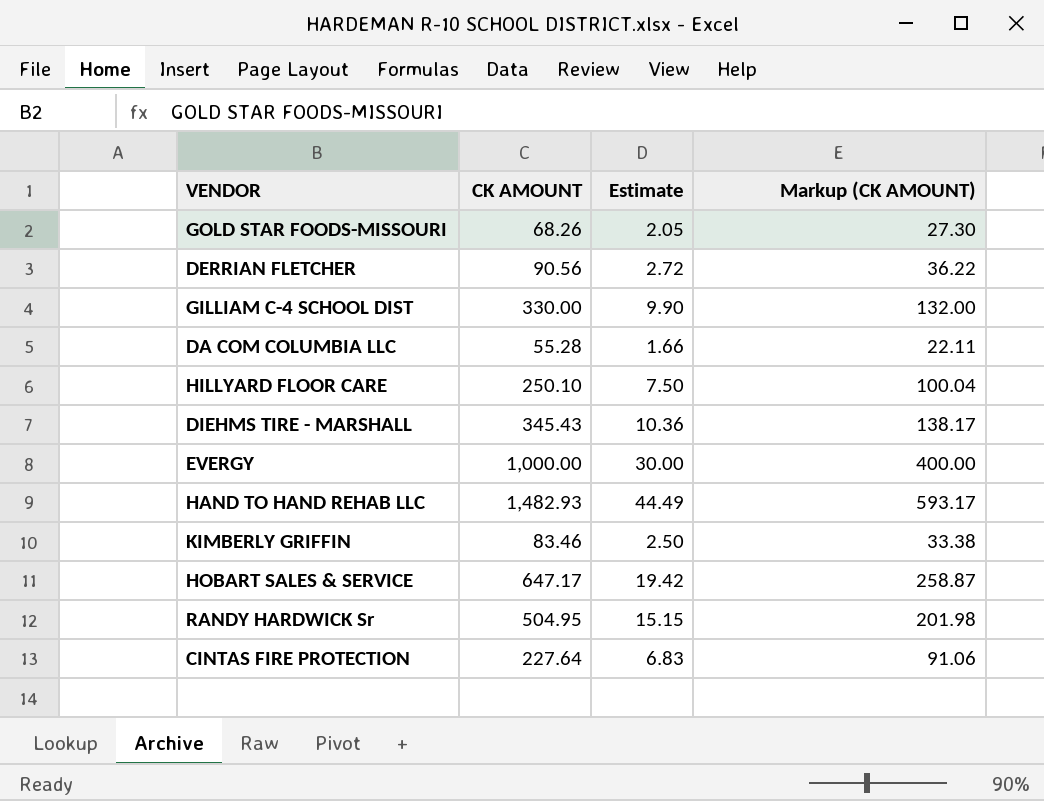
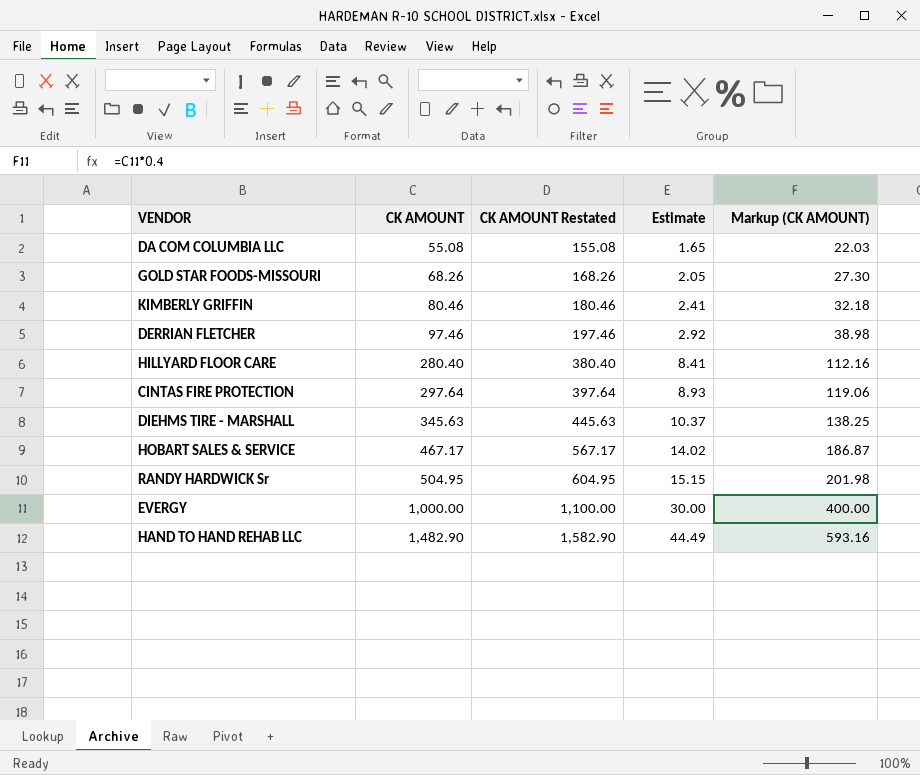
row order: none -> CK AMOUNT ascending
column CK AMOUNT Restated | formula: none -> [CK AMOUNT] + 100
row GILLIAM C-4 SCHOOL DIST: 330.00 | 9.90 | 132.00 -> none
DA COM COLUMBIA LLC | CK AMOUNT: 55.28 -> 55.08
DA COM COLUMBIA LLC | Estimate: 1.66 -> 1.65
DA COM COLUMBIA LLC | Markup (CK AMOUNT): 22.11 -> 22.03
KIMBERLY GRIFFIN | CK AMOUNT: 83.46 -> 80.46
KIMBERLY GRIFFIN | Estimate: 2.50 -> 2.41
KIMBERLY GRIFFIN | Markup (CK AMOUNT): 33.38 -> 32.18
DERRIAN FLETCHER | CK AMOUNT: 90.56 -> 97.46
DERRIAN FLETCHER | Estimate: 2.72 -> 2.92
DERRIAN FLETCHER | Markup (CK AMOUNT): 36.22 -> 38.98
HILLYARD FLOOR CARE | CK AMOUNT: 250.10 -> 280.40
HILLYARD FLOOR CARE | Estimate: 7.50 -> 8.41
HILLYARD FLOOR CARE | Markup (CK AMOUNT): 100.04 -> 112.16
CINTAS FIRE PROTECTION | CK AMOUNT: 227.64 -> 297.64
CINTAS FIRE PROTECTION | Estimate: 6.83 -> 8.93
CINTAS FIRE PROTECTION | Markup (CK AMOUNT): 91.06 -> 119.06
DIEHMS TIRE - MARSHALL | CK AMOUNT: 345.43 -> 345.63
DIEHMS TIRE - MARSHALL | Estimate: 10.36 -> 10.37
DIEHMS TIRE - MARSHALL | Markup (CK AMOUNT): 138.17 -> 138.25
HOBART SALES & SERVICE | CK AMOUNT: 647.17 -> 467.17
HOBART SALES & SERVICE | Estimate: 19.42 -> 14.02
HOBART SALES & SERVICE | Markup (CK AMOUNT): 258.87 -> 186.87
HAND TO HAND REHAB LLC | CK AMOUNT: 1,482.93 -> 1,482.90
HAND TO HAND REHAB LLC | Markup (CK AMOUNT): 593.17 -> 593.16

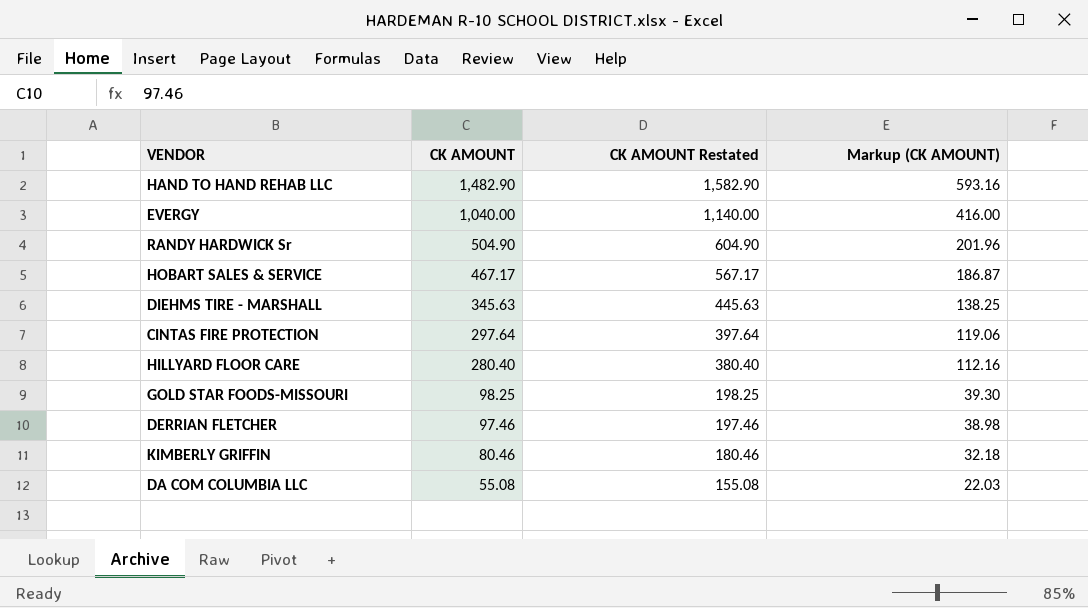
row order: CK AMOUNT ascending -> CK AMOUNT descending
column Estimate | formula: [CK AMOUNT] * 0.03 -> none
EVERGY | CK AMOUNT: 1,000.00 -> 1,040.00
EVERGY | CK AMOUNT Restated: 1,100.00 -> 1,140.00
EVERGY | Markup (CK AMOUNT): 400.00 -> 416.00
RANDY HARDWICK Sr | CK AMOUNT: 504.95 -> 504.90
RANDY HARDWICK Sr | CK AMOUNT Restated: 604.95 -> 604.90
RANDY HARDWICK Sr | Markup (CK AMOUNT): 201.98 -> 201.96
GOLD STAR FOODS-MISSOURI | CK AMOUNT: 68.26 -> 98.25
GOLD STAR FOODS-MISSOURI | CK AMOUNT Restated: 168.26 -> 198.25
GOLD STAR FOODS-MISSOURI | Markup (CK AMOUNT): 27.30 -> 39.30

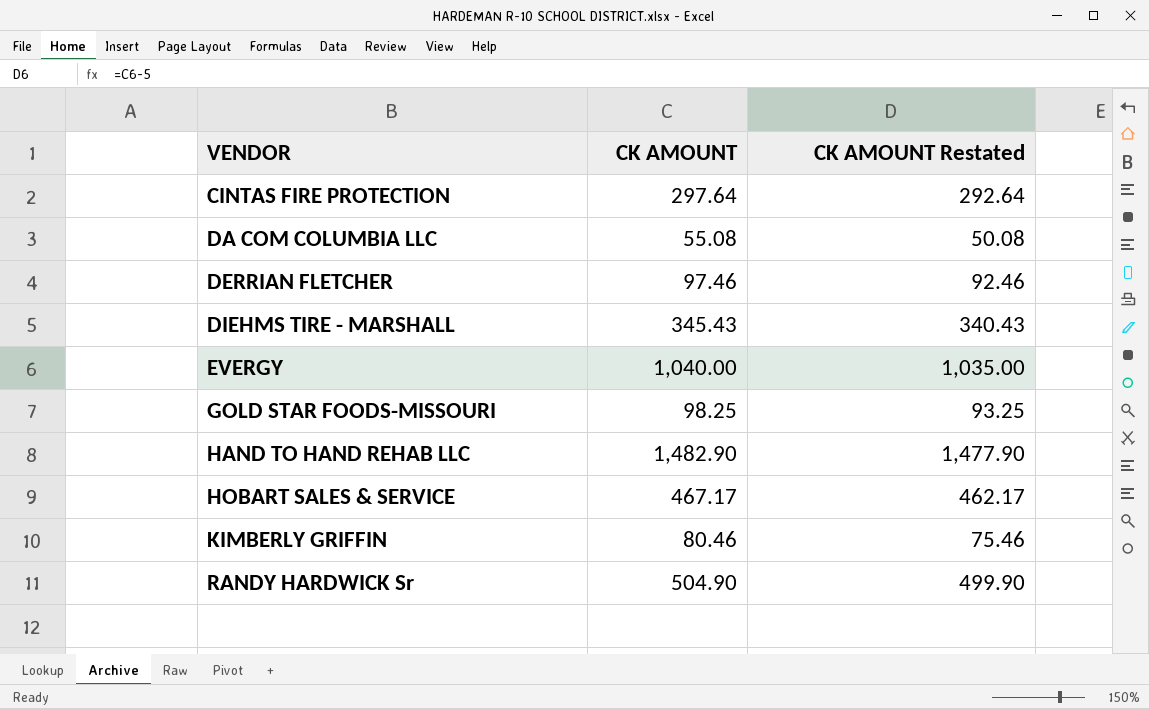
row order: CK AMOUNT descending -> VENDOR ascending
column Markup (CK AMOUNT) | formula: [CK AMOUNT] * 0.4 -> none
column CK AMOUNT Restated | formula: [CK AMOUNT] + 100 -> [CK AMOUNT] - 5
row HILLYARD FLOOR CARE: 280.40 | 380.40 | 112.16 -> none
DIEHMS TIRE - MARSHALL | CK AMOUNT: 345.63 -> 345.43

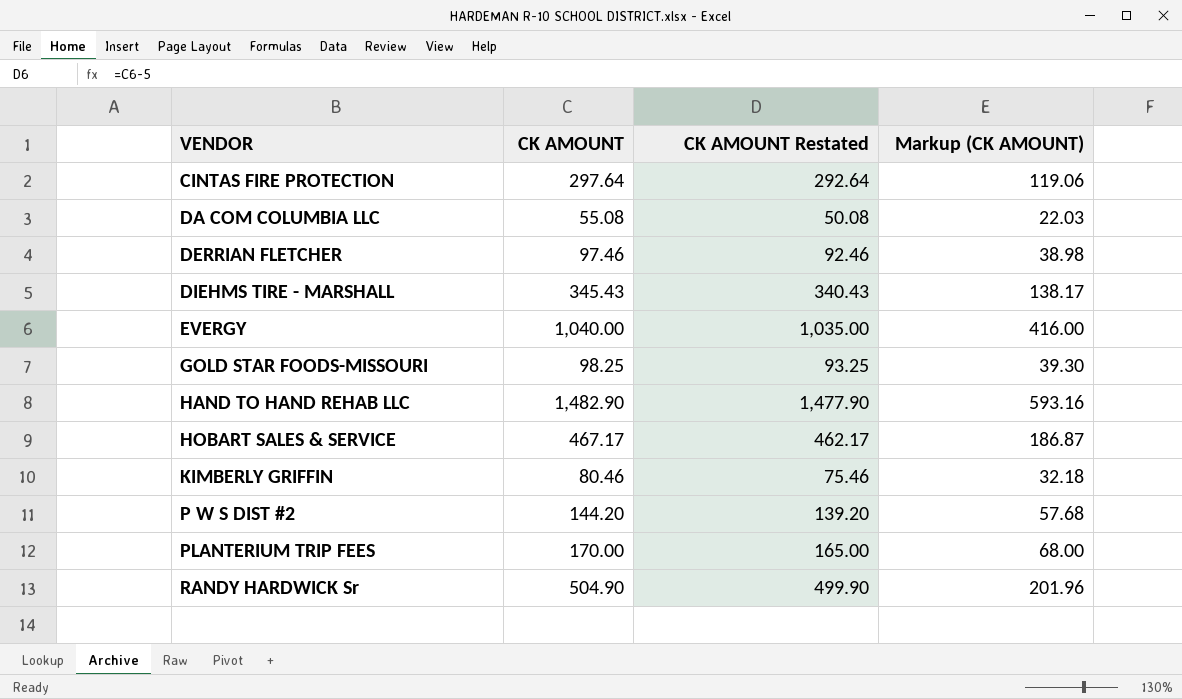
column Markup (CK AMOUNT) | formula: none -> [CK AMOUNT] * 0.4
row P W S DIST #2: none -> 144.20 | 139.20 | 57.68
row PLANTERIUM TRIP FEES: none -> 170.00 | 165.00 | 68.00

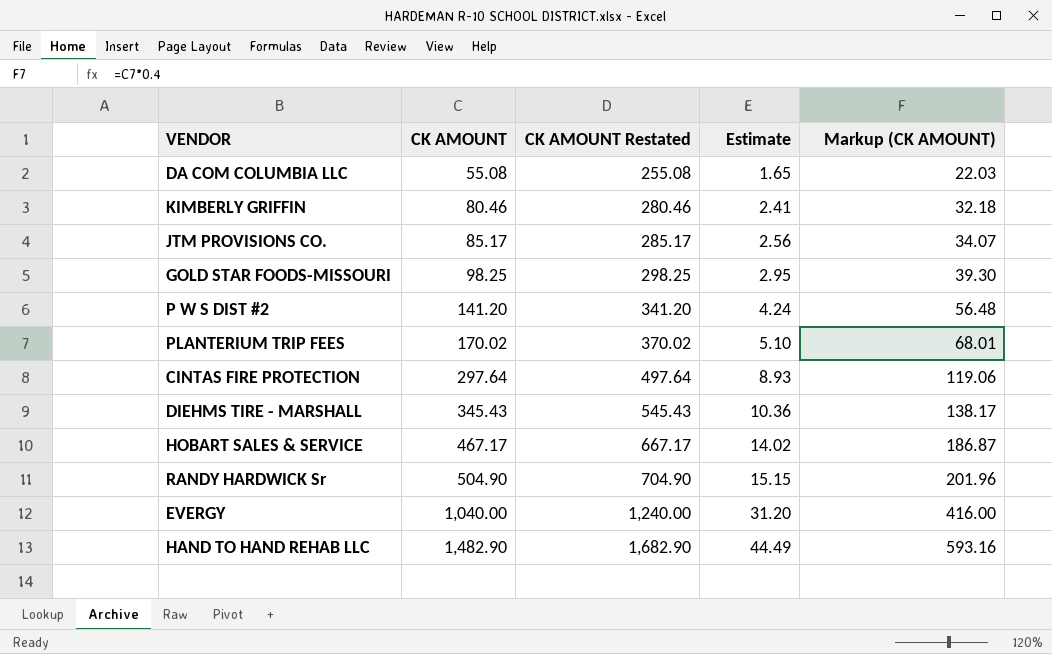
row order: VENDOR ascending -> CK AMOUNT ascending
column CK AMOUNT Restated | formula: [CK AMOUNT] - 5 -> [CK AMOUNT] + 200
column Estimate | formula: none -> [CK AMOUNT] * 0.03
row DERRIAN FLETCHER: 97.46 | 92.46 | 38.98 -> none
row JTM PROVISIONS CO.: none -> 85.17 | 285.17 | 2.56 | 34.07
P W S DIST #2 | CK AMOUNT: 144.20 -> 141.20
P W S DIST #2 | Markup (CK AMOUNT): 57.68 -> 56.48
PLANTERIUM TRIP FEES | CK AMOUNT: 170.00 -> 170.02
PLANTERIUM TRIP FEES | Markup (CK AMOUNT): 68.00 -> 68.01

